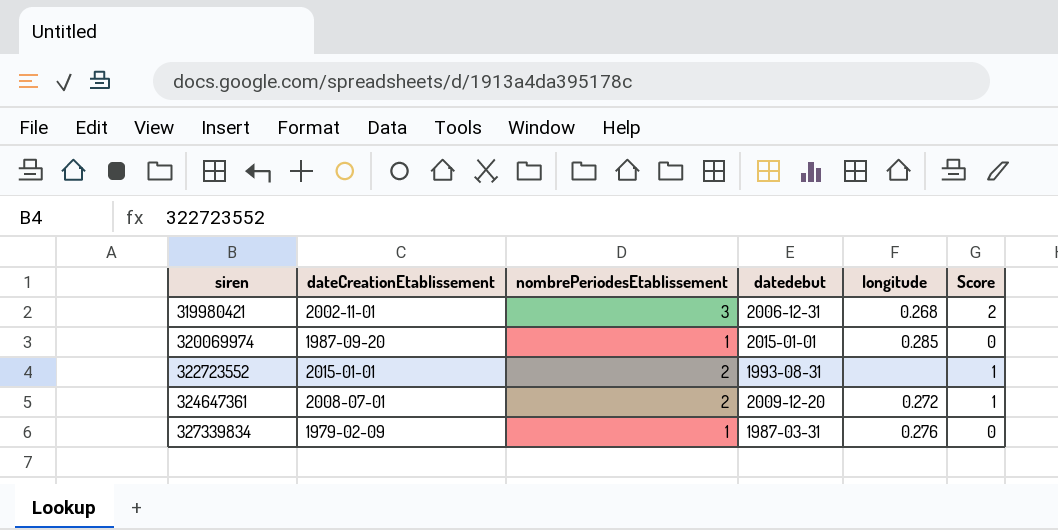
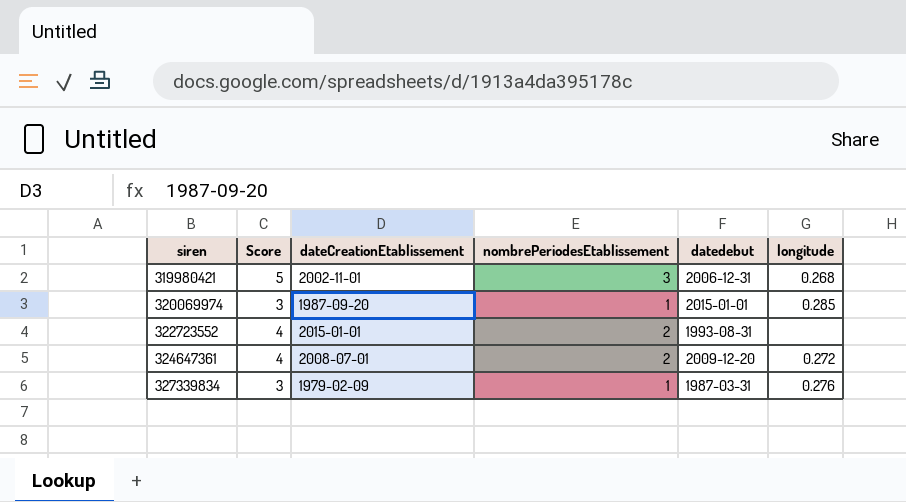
column Score | formula: [nombrePeriodesEtablissement] - 1 -> [nombrePeriodesEtablissement] + 2
column Score | position: 6 -> 2

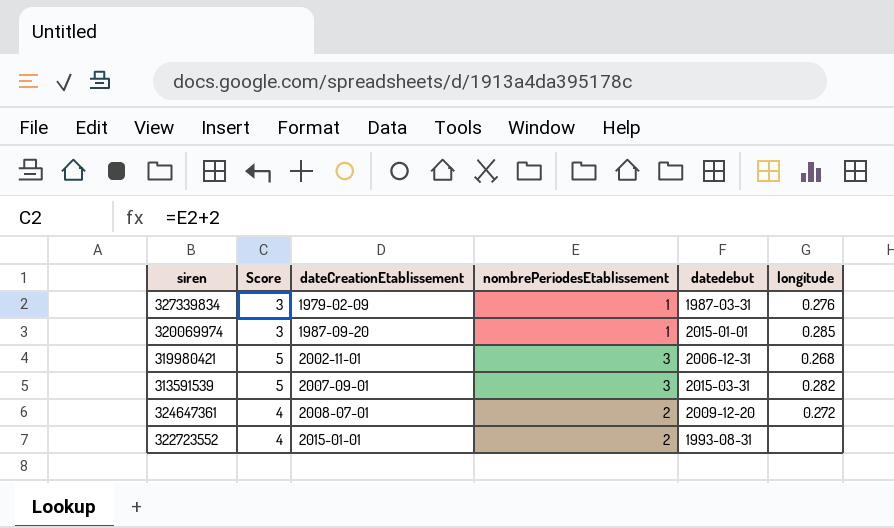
row order: siren ascending -> dateCreationEtablissement ascending
row 313591539: none -> 5 | 2007-09-01 | 3 | 2015-03-31 | 0.282

